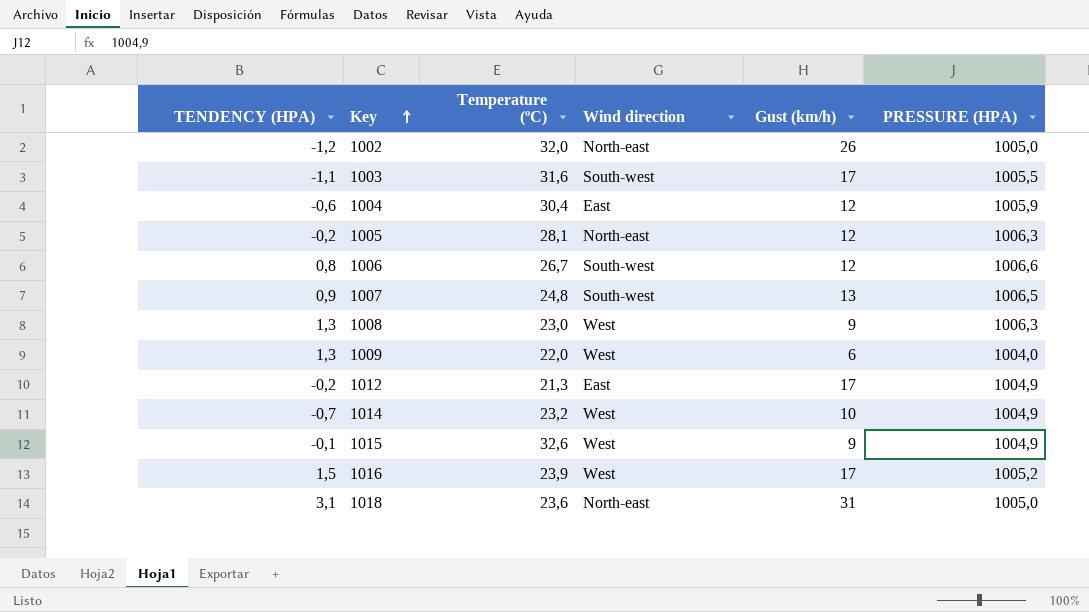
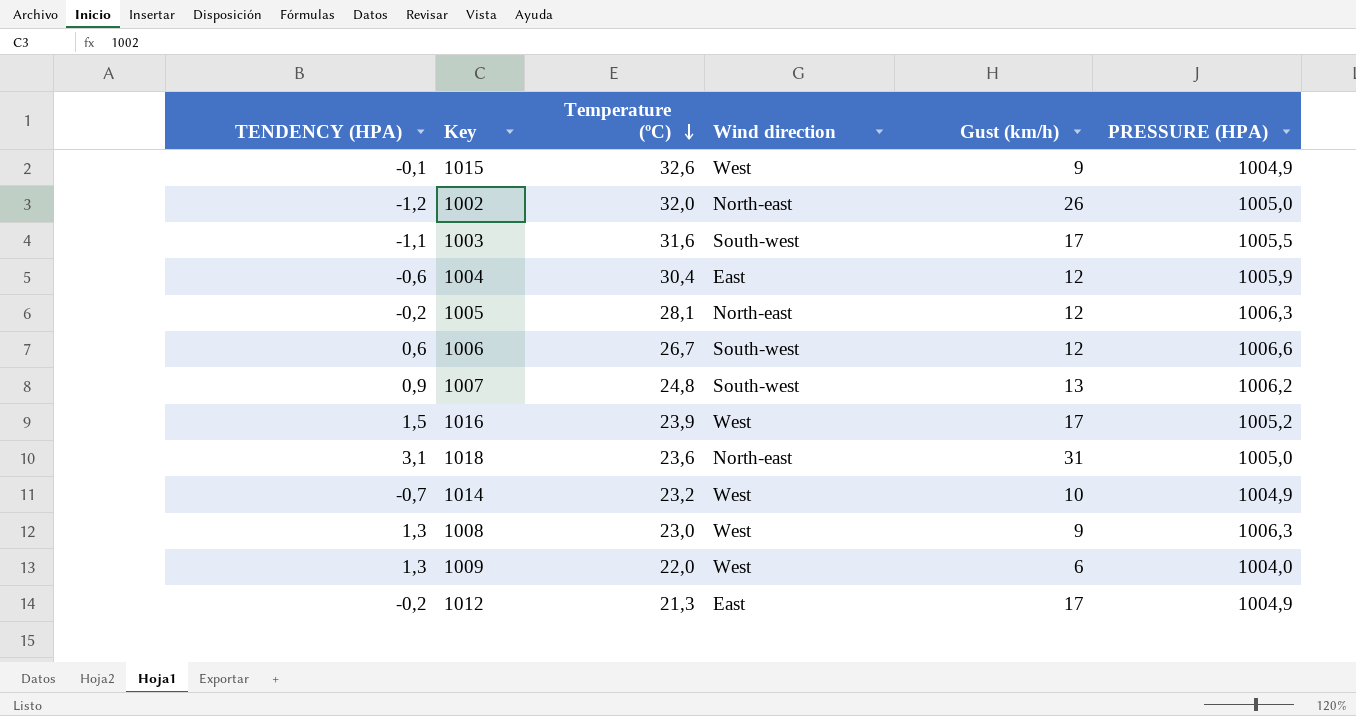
row order: Key ascending -> Temperature (ºC) descending
1006 | TENDENCY (HPA): 0,8 -> 0,6
1007 | PRESSURE (HPA): 1006,5 -> 1006,2

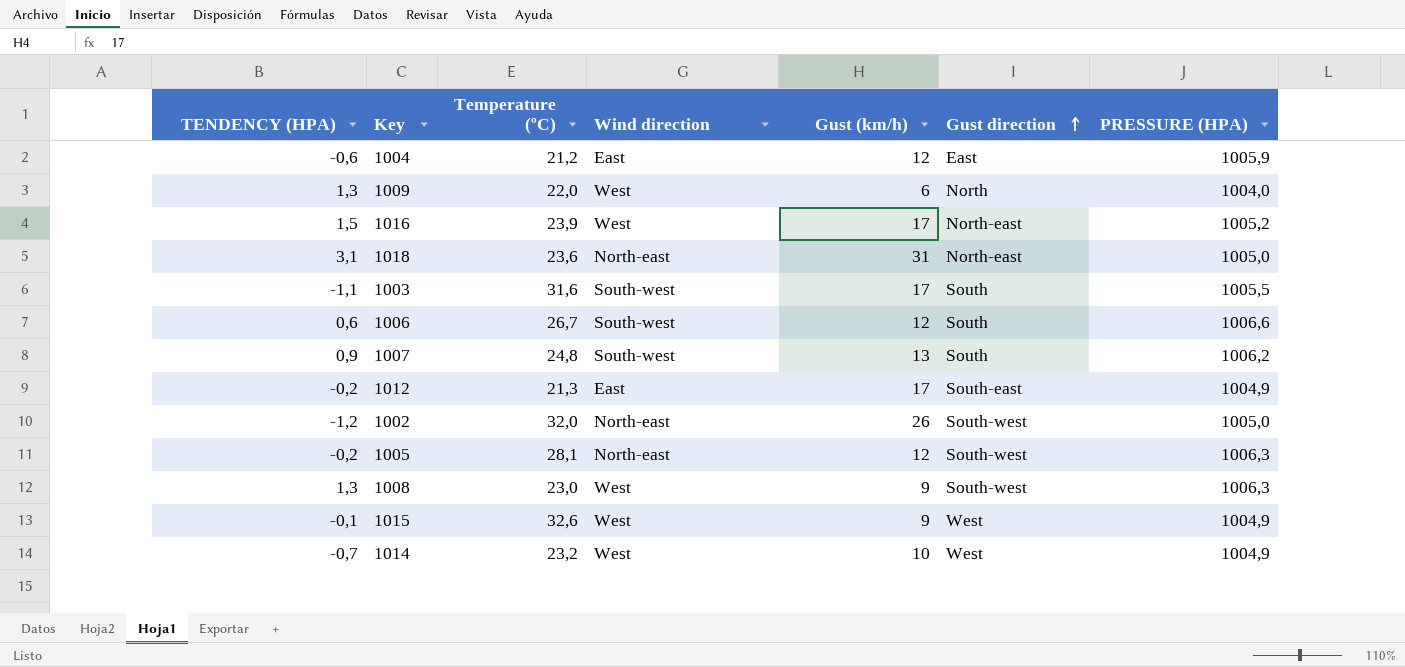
row order: Temperature (ºC) descending -> Gust direction ascending
column Gust direction | position: none -> 6
1004 | Temperature (ºC): 30,4 -> 21,2

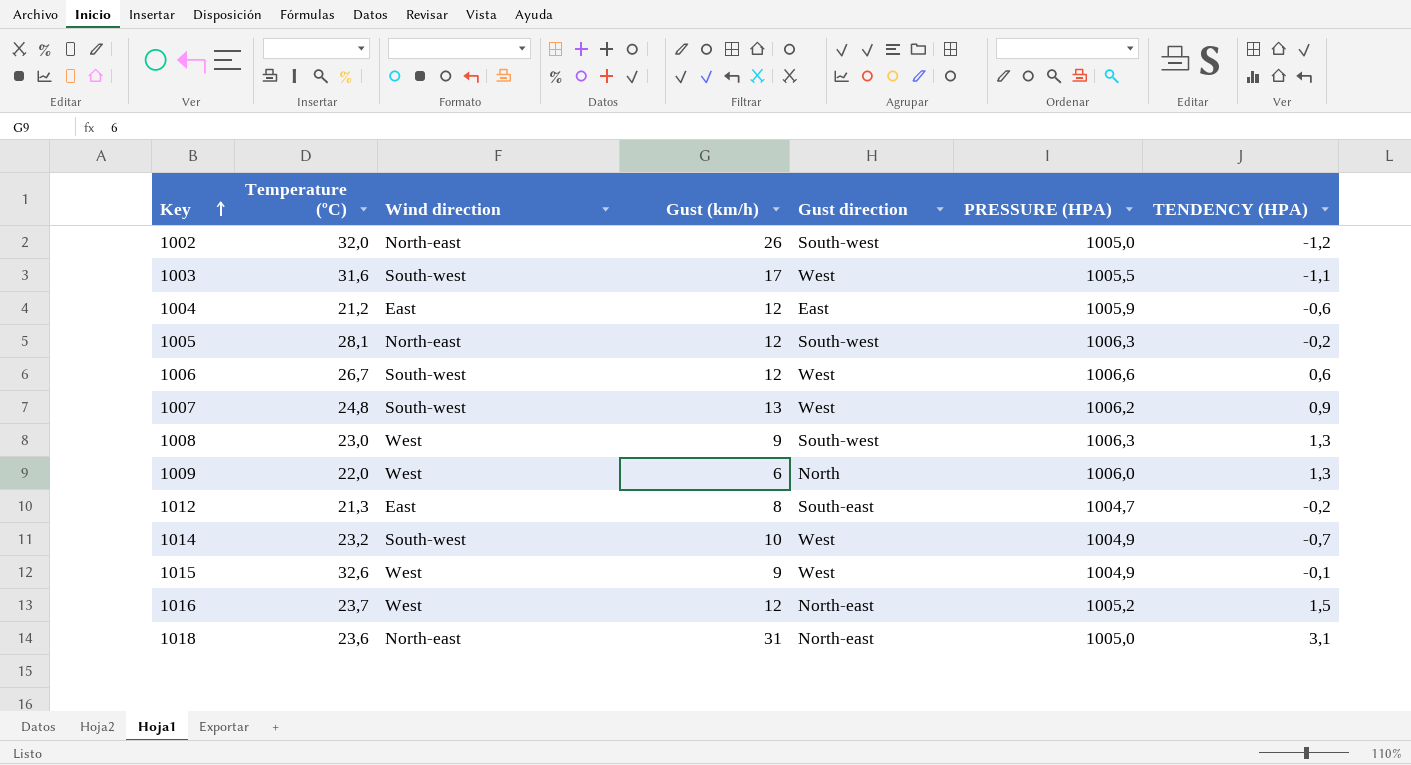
row order: Gust direction ascending -> Key ascending
column TENDENCY (HPA) | position: 1 -> 7
1003 | Gust direction: South -> West
1006 | Gust direction: South -> West
1007 | Gust direction: South -> West
1009 | PRESSURE (HPA): 1004,0 -> 1006,0
1012 | Gust (km/h): 17 -> 8
1012 | PRESSURE (HPA): 1004,9 -> 1004,7
1014 | Wind direction: West -> South-west
1016 | Temperature (ºC): 23,9 -> 23,7
1016 | Gust (km/h): 17 -> 12

